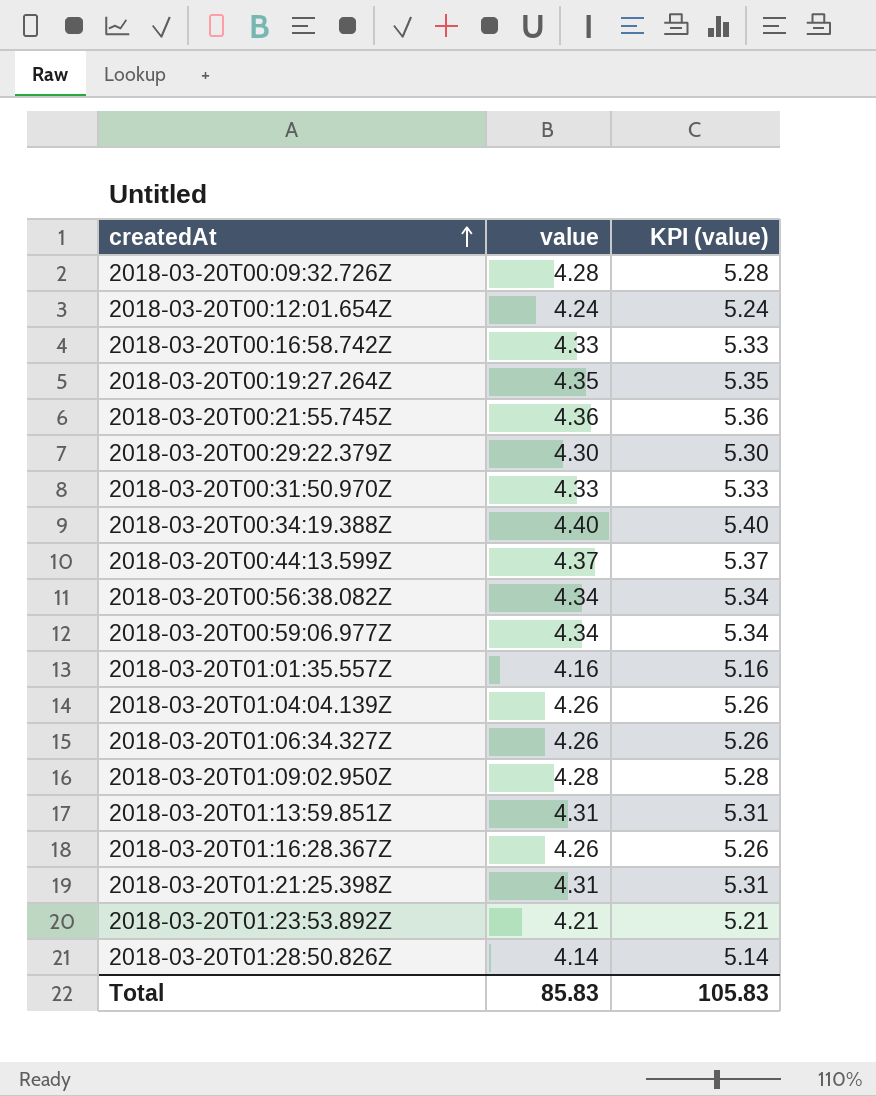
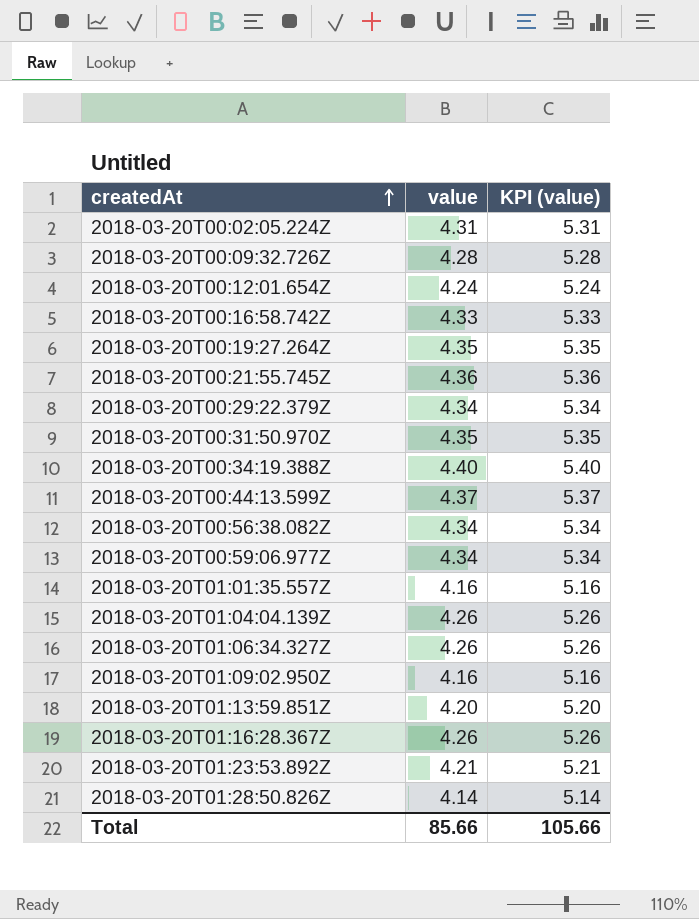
row 2018-03-20T01:21:25.398Z: 4.31 | 5.31 -> none
row 2018-03-20T00:02:05.224Z: none -> 4.31 | 5.31
2018-03-20T00:29:22.379Z | value: 4.30 -> 4.34
2018-03-20T00:29:22.379Z | KPI (value): 5.30 -> 5.34
2018-03-20T00:31:50.970Z | value: 4.33 -> 4.35
2018-03-20T00:31:50.970Z | KPI (value): 5.33 -> 5.35
2018-03-20T01:09:02.950Z | value: 4.28 -> 4.16
2018-03-20T01:09:02.950Z | KPI (value): 5.28 -> 5.16
2018-03-20T01:13:59.851Z | value: 4.31 -> 4.20
2018-03-20T01:13:59.851Z | KPI (value): 5.31 -> 5.20
Total | value: 85.83 -> 85.66
Total | KPI (value): 105.83 -> 105.66

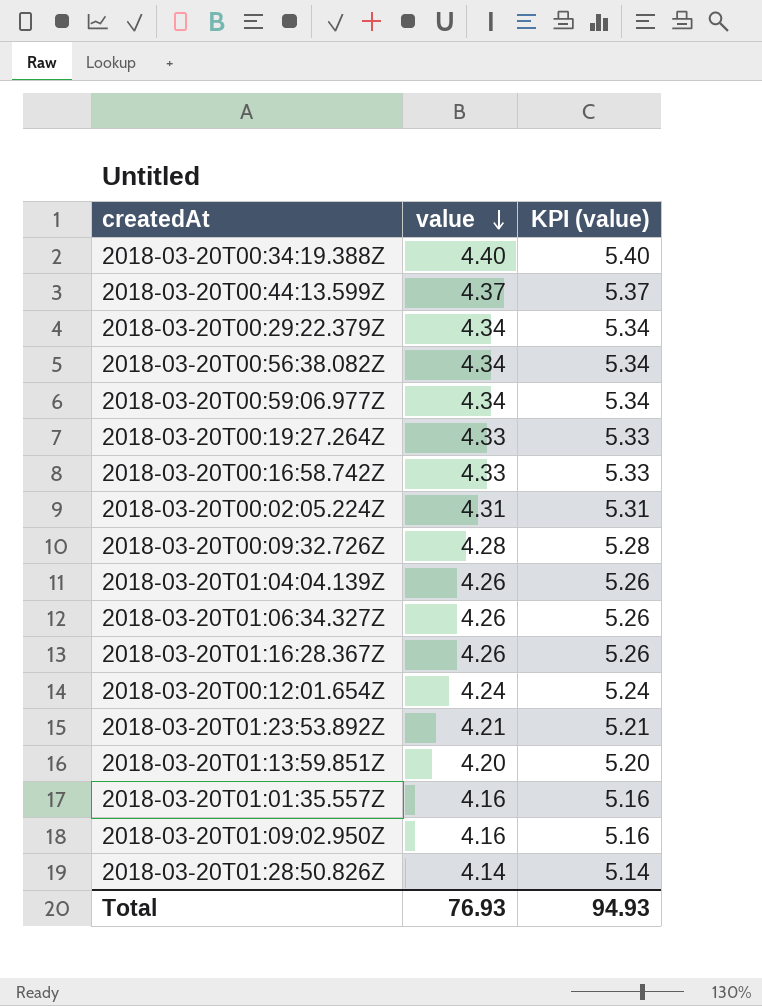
row order: createdAt ascending -> value descending
row 2018-03-20T00:21:55.745Z: 4.36 | 5.36 -> none
row 2018-03-20T00:31:50.970Z: 4.35 | 5.35 -> none
2018-03-20T00:19:27.264Z | value: 4.35 -> 4.33
2018-03-20T00:19:27.264Z | KPI (value): 5.35 -> 5.33
Total | value: 85.66 -> 76.93
Total | KPI (value): 105.66 -> 94.93

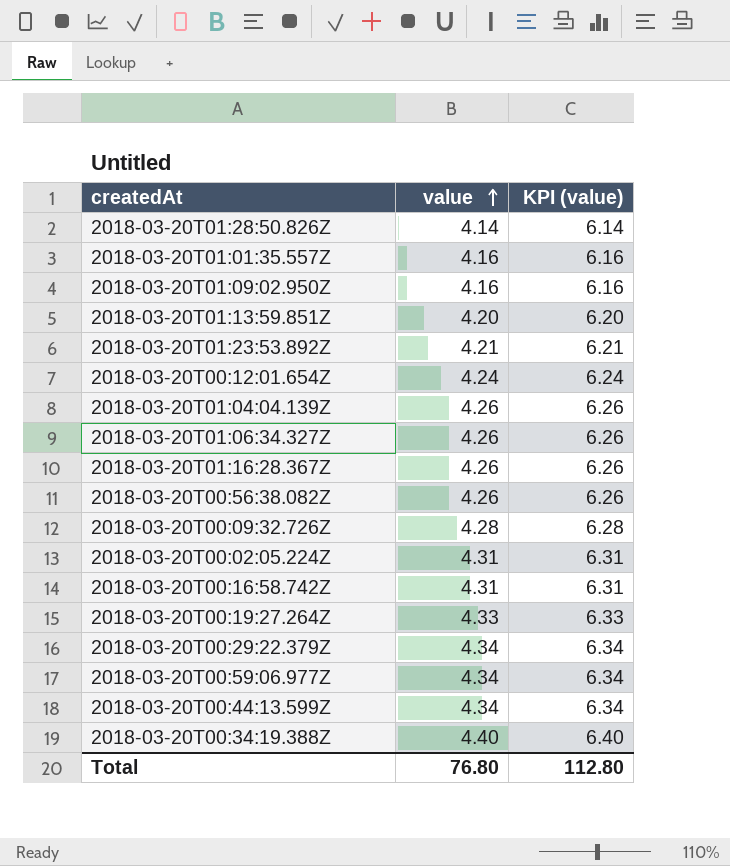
row order: value descending -> value ascending
column KPI (value) | formula: [value] + 1 -> [value] + 2
2018-03-20T00:56:38.082Z | value: 4.34 -> 4.26
2018-03-20T00:16:58.742Z | value: 4.33 -> 4.31
2018-03-20T00:44:13.599Z | value: 4.37 -> 4.34
Total | value: 76.93 -> 76.80
Total | KPI (value): 94.93 -> 112.80

